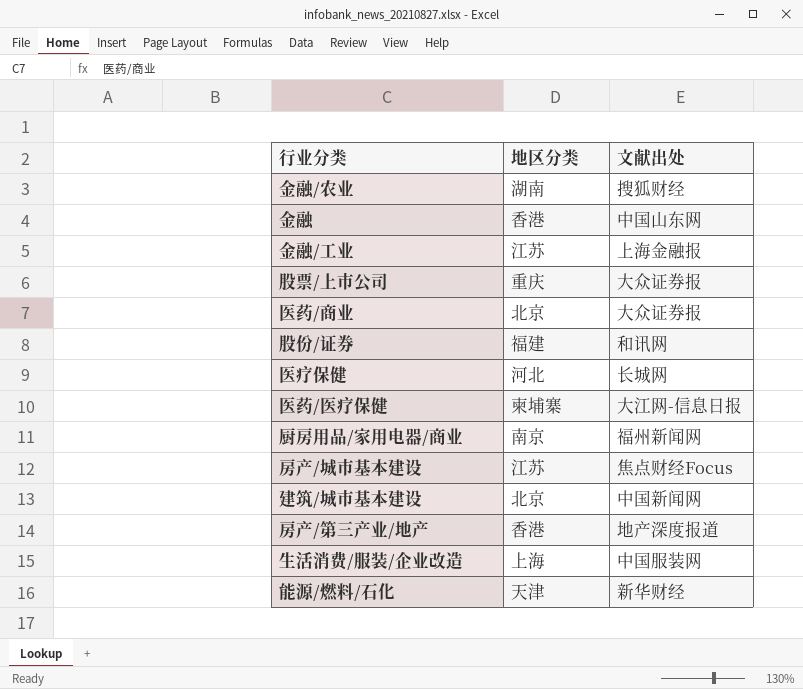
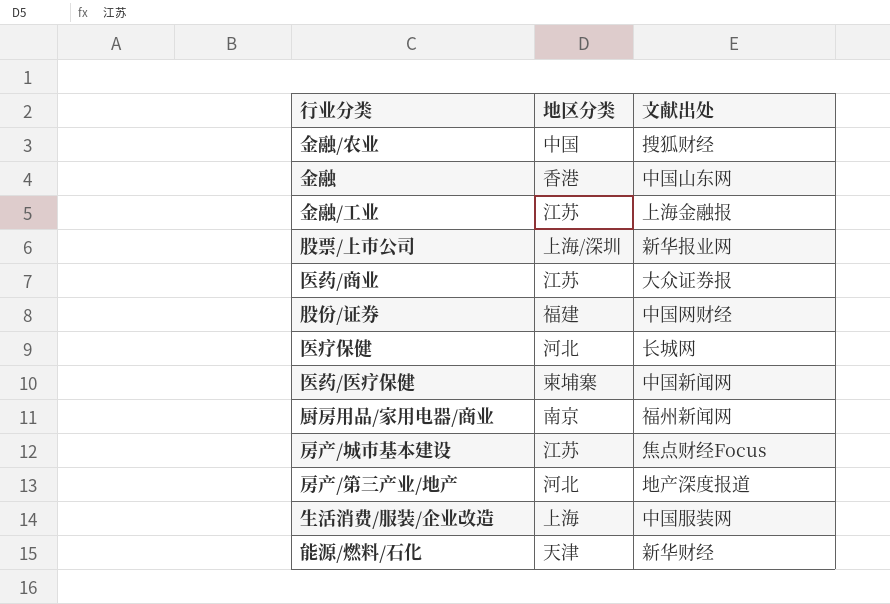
row 建筑/城市基本建设: 北京 | 中国新闻网 -> none
金融/农业 | 地区分类: 湖南 -> 中国
股票/上市公司 | 地区分类: 重庆 -> 上海/深圳
股票/上市公司 | 文献出处: 大众证券报 -> 新华报业网
医药/商业 | 地区分类: 北京 -> 江苏
股份/证券 | 文献出处: 和讯网 -> 中国网财经
医药/医疗保健 | 文献出处: 大江网-信息日报 -> 中国新闻网
房产/第三产业/地产 | 地区分类: 香港 -> 河北

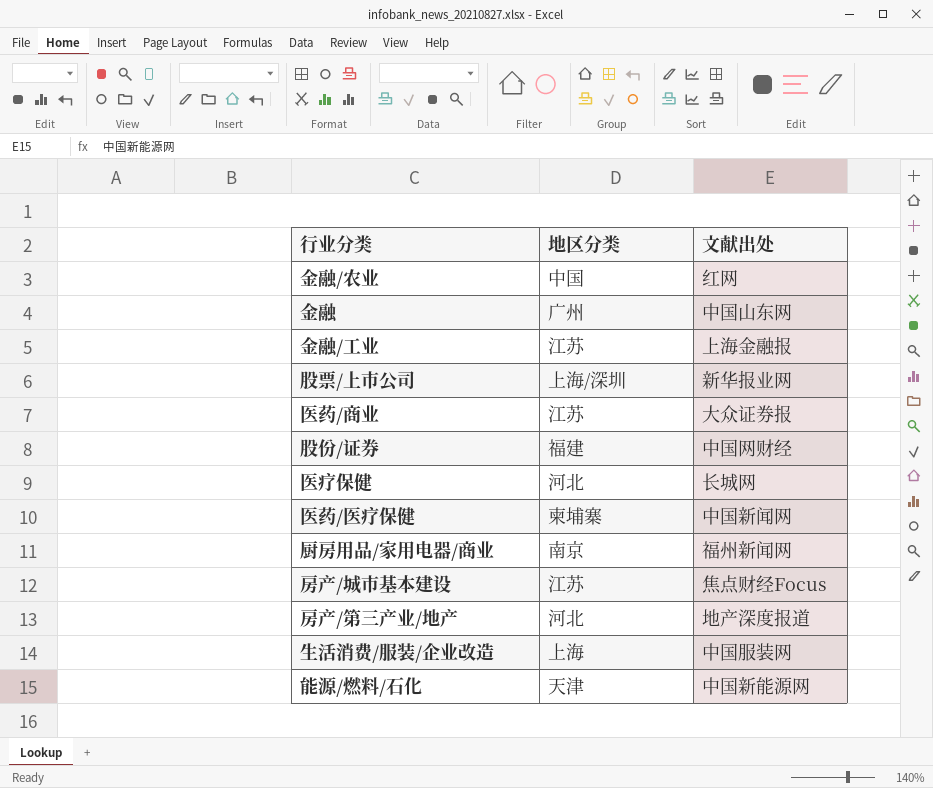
金融/农业 | 文献出处: 搜狐财经 -> 红网
金融 | 地区分类: 香港 -> 广州
能源/燃料/石化 | 文献出处: 新华财经 -> 中国新能源网

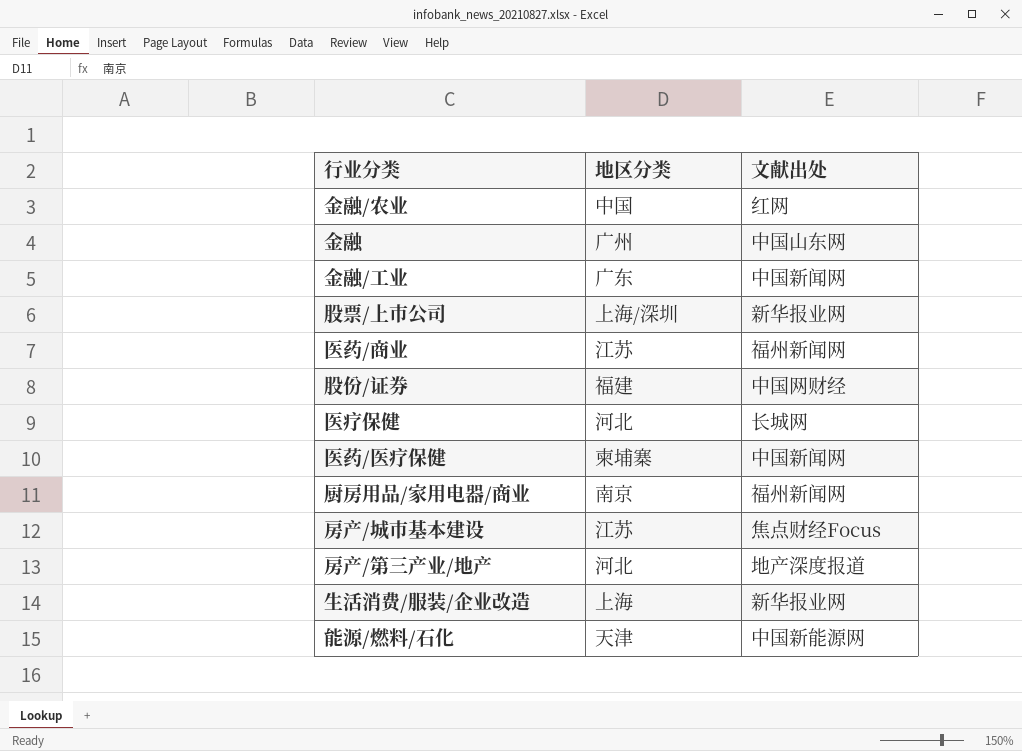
金融/工业 | 地区分类: 江苏 -> 广东
金融/工业 | 文献出处: 上海金融报 -> 中国新闻网
医药/商业 | 文献出处: 大众证券报 -> 福州新闻网
生活消费/服装/企业改造 | 文献出处: 中国服装网 -> 新华报业网

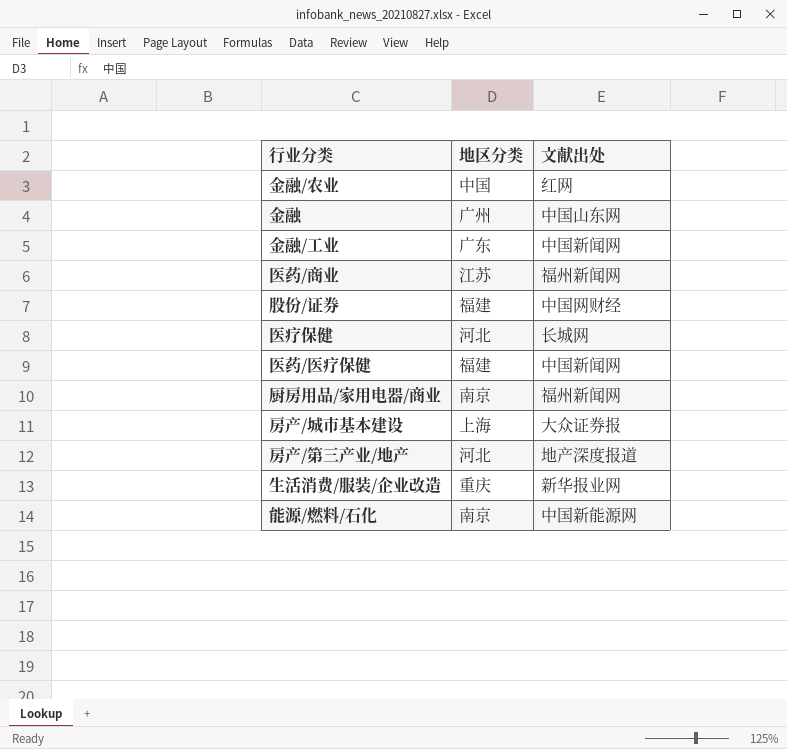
row 股票/上市公司: 上海/深圳 | 新华报业网 -> none
医药/医疗保健 | 地区分类: 柬埔寨 -> 福建
房产/城市基本建设 | 地区分类: 江苏 -> 上海
房产/城市基本建设 | 文献出处: 焦点财经Focus -> 大众证券报
生活消费/服装/企业改造 | 地区分类: 上海 -> 重庆
能源/燃料/石化 | 地区分类: 天津 -> 南京

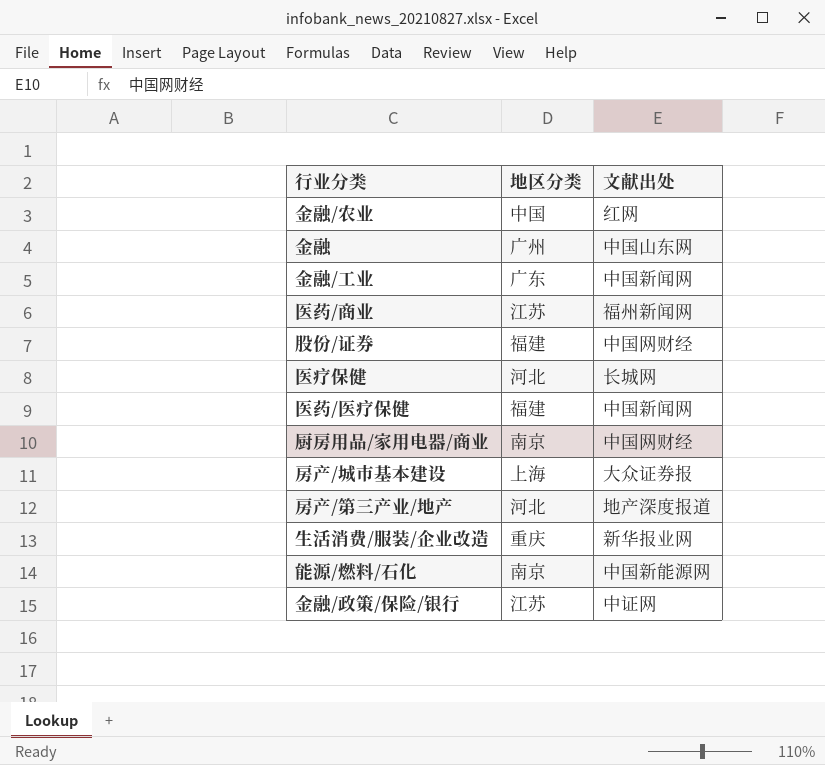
厨房用品/家用电器/商业 | 文献出处: 福州新闻网 -> 中国网财经
row 金融/政策/保险/银行: none -> 江苏 | 中证网

